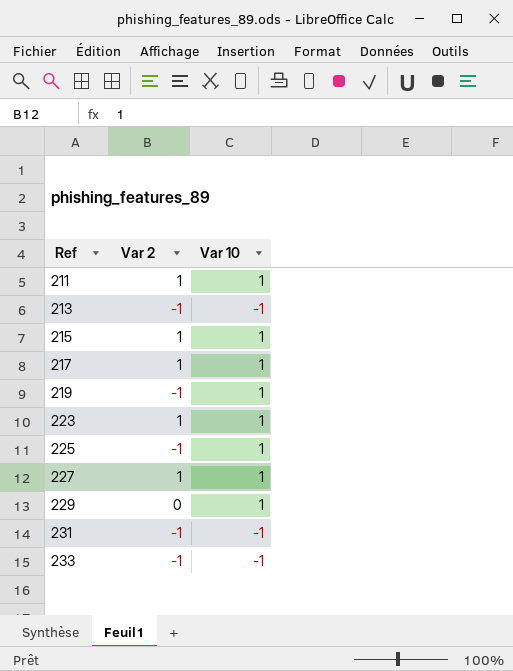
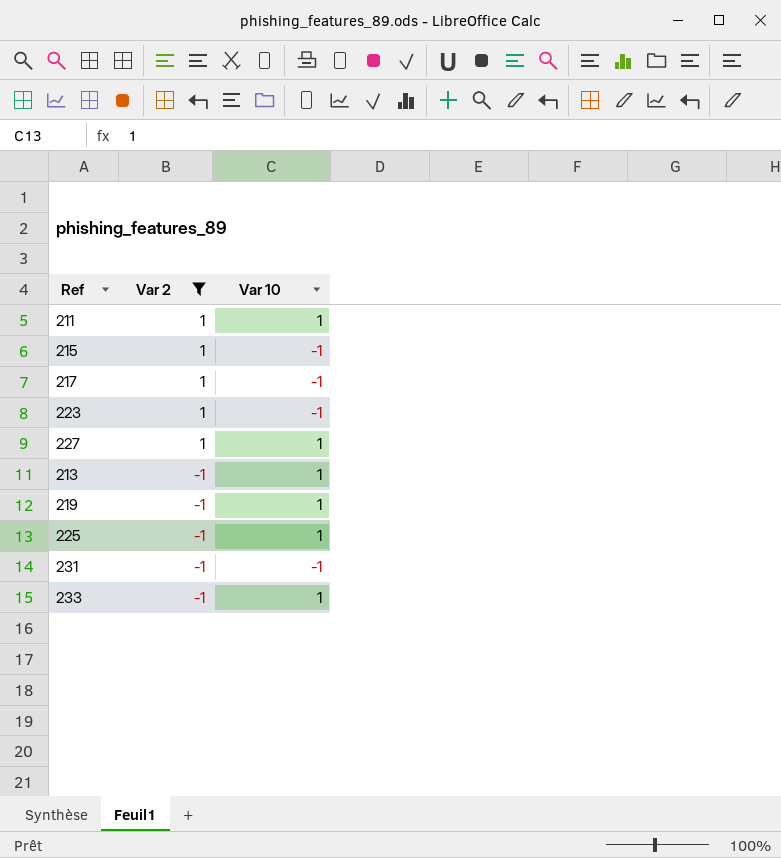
filter: none -> Var 2 != 0
row order: Ref ascending -> Var 2 descending
215 | Var 10: 1 -> -1
217 | Var 10: 1 -> -1
223 | Var 10: 1 -> -1
213 | Var 10: -1 -> 1
233 | Var 10: -1 -> 1

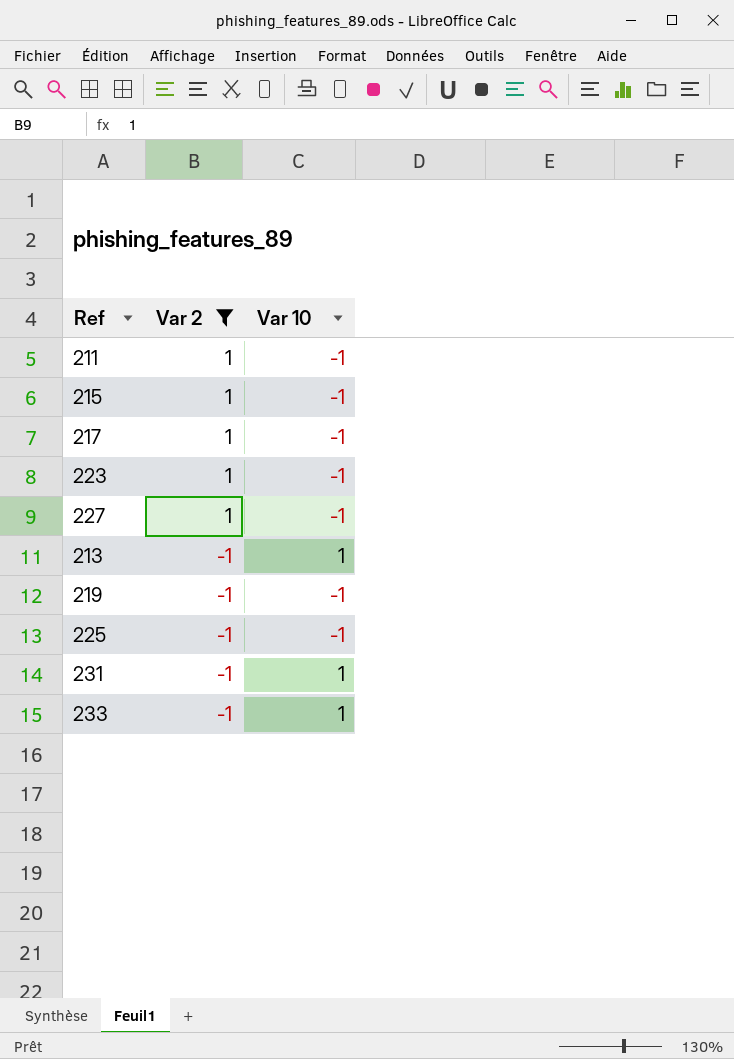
211 | Var 10: 1 -> -1
227 | Var 10: 1 -> -1
219 | Var 10: 1 -> -1
225 | Var 10: 1 -> -1
231 | Var 10: -1 -> 1

